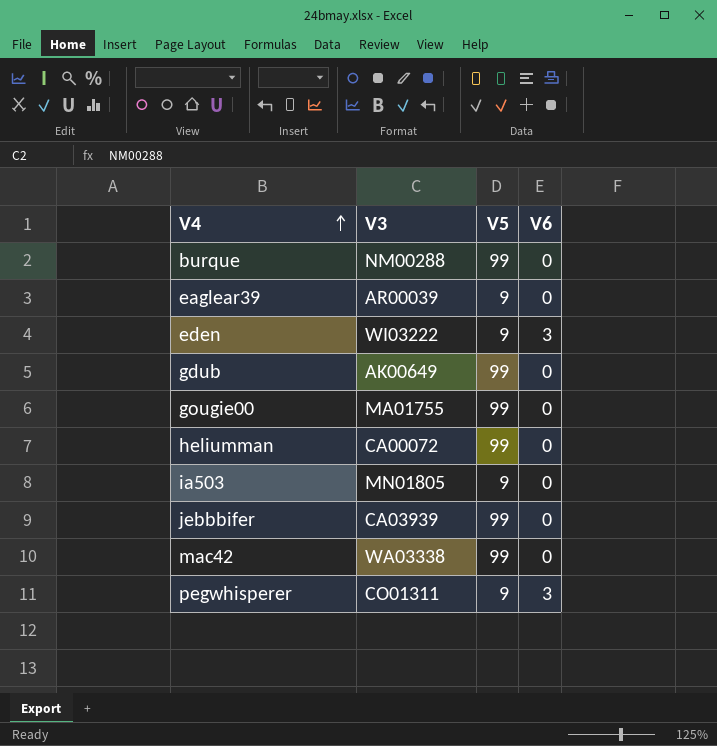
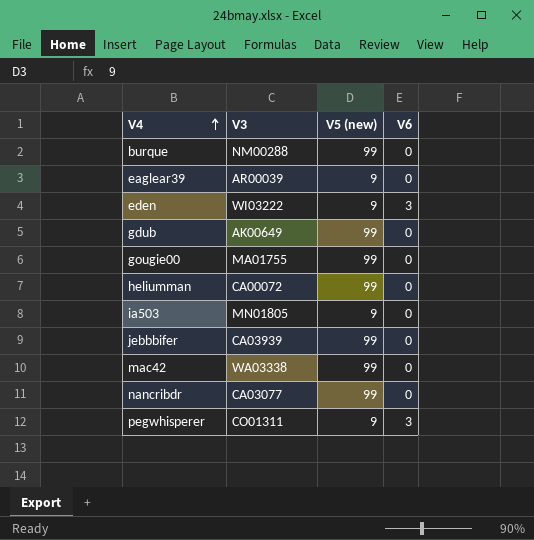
column name: V5 -> V5 (new)
row nancribdr: none -> CA03077 | 99 | 0

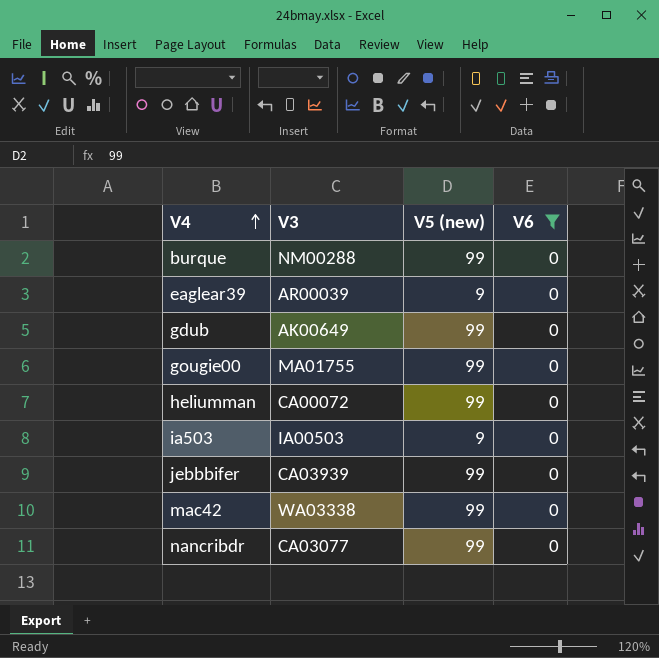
filter: none -> V6 = 0
ia503 | V3: MN01805 -> IA00503

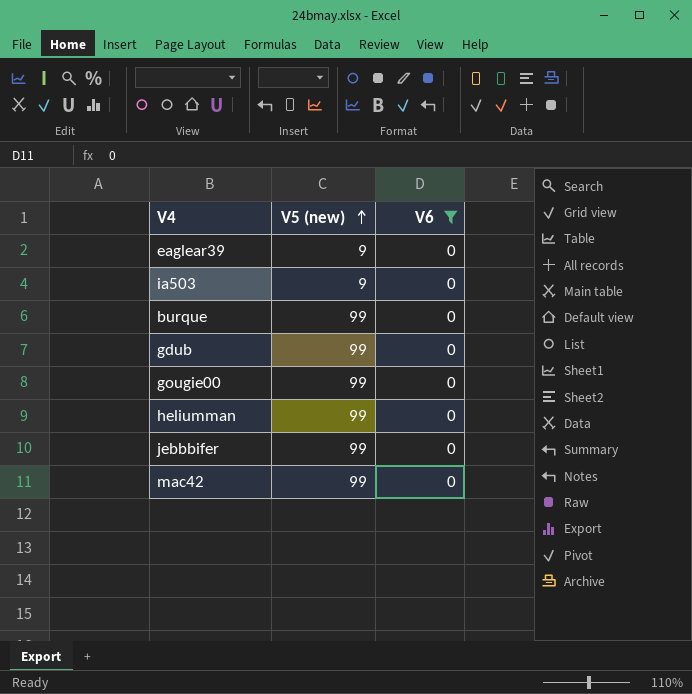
row order: V4 ascending -> V5 (new) ascending
column V3 | position: 2 -> none
row nancribdr: CA03077 | 99 | 0 -> none

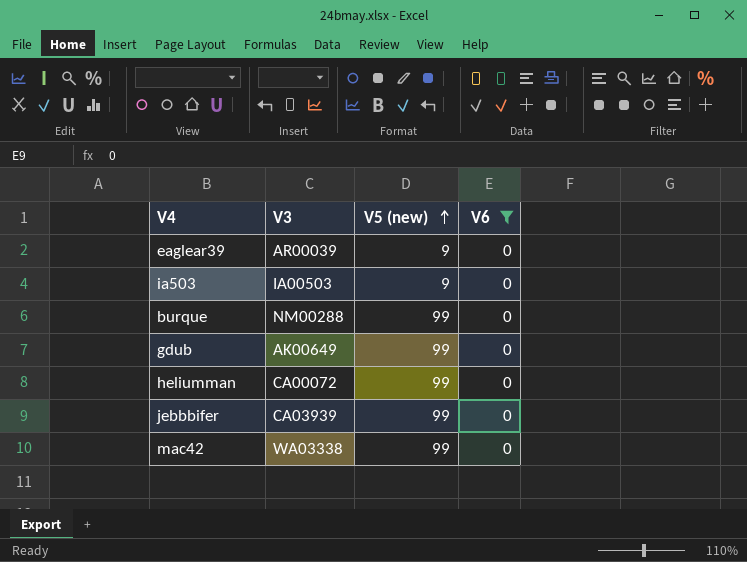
column V3 | position: none -> 2
row gougie00: 99 | 0 -> none

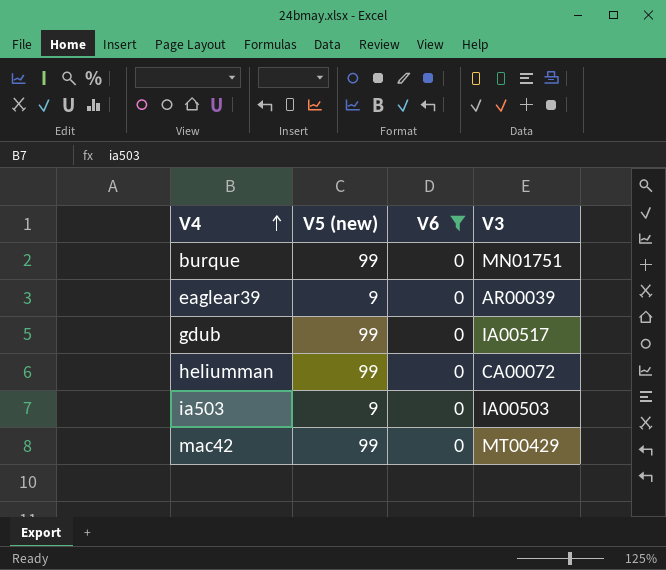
row order: V5 (new) ascending -> V4 ascending
column V3 | position: 2 -> 4
row jebbbifer: CA03939 | 99 | 0 -> none
burque | V3: NM00288 -> MN01751
gdub | V3: AK00649 -> IA00517
mac42 | V3: WA03338 -> MT00429

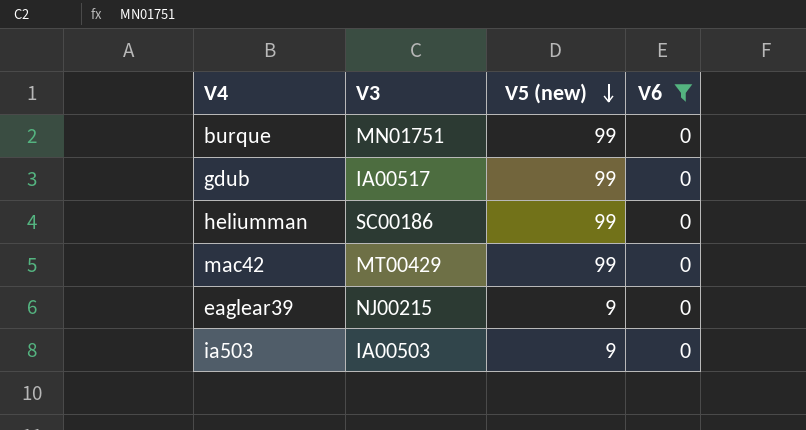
row order: V4 ascending -> V5 (new) descending
column V3 | position: 4 -> 2
heliumman | V3: CA00072 -> SC00186
eaglear39 | V3: AR00039 -> NJ00215

